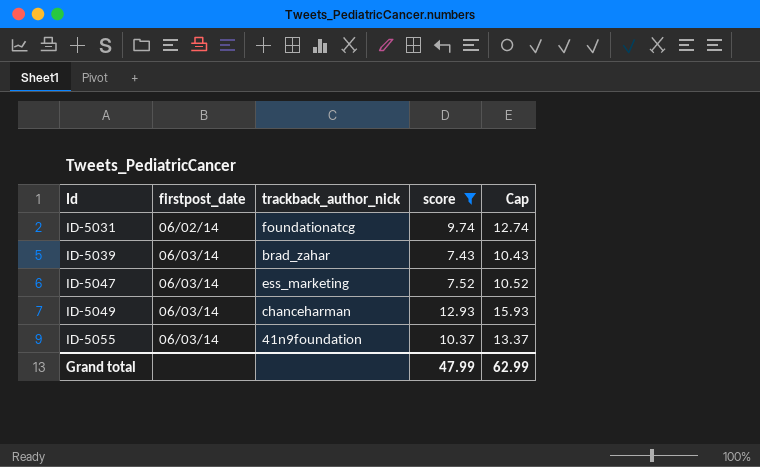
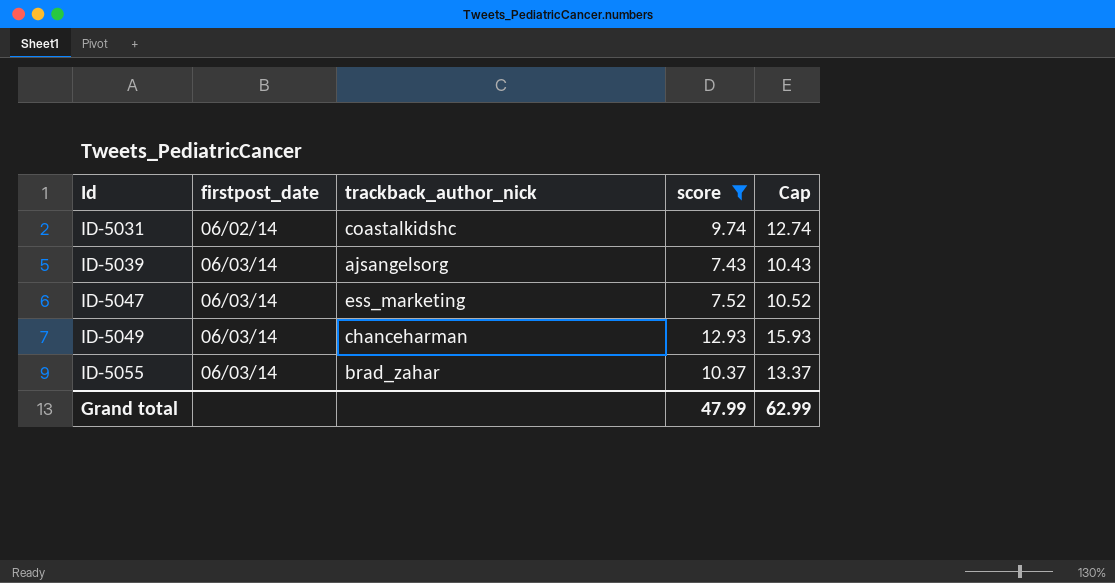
ID-5031 | trackback_author_nick: foundationatcg -> coastalkidshc
ID-5039 | trackback_author_nick: brad_zahar -> ajsangelsorg
ID-5055 | trackback_author_nick: 41n9foundation -> brad_zahar

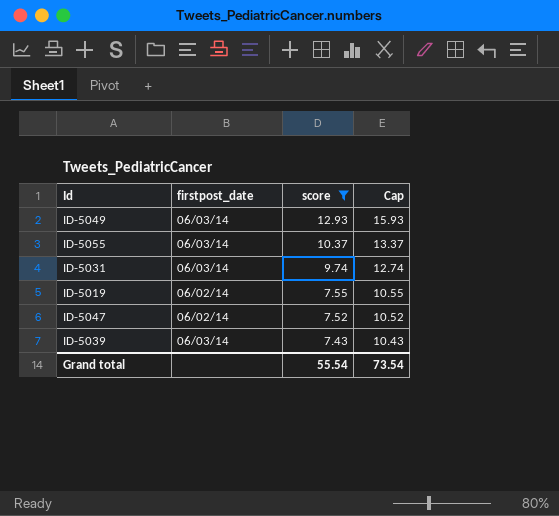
row order: Id ascending -> score descending
column trackback_author_nick | position: 3 -> none
ID-5031 | firstpost_date: 06/02/14 -> 06/03/14
row ID-5019: none -> 06/02/14 | 7.55 | 10.55
ID-5047 | firstpost_date: 06/03/14 -> 06/02/14
Grand total | score: 47.99 -> 55.54
Grand total | Cap: 62.99 -> 73.54

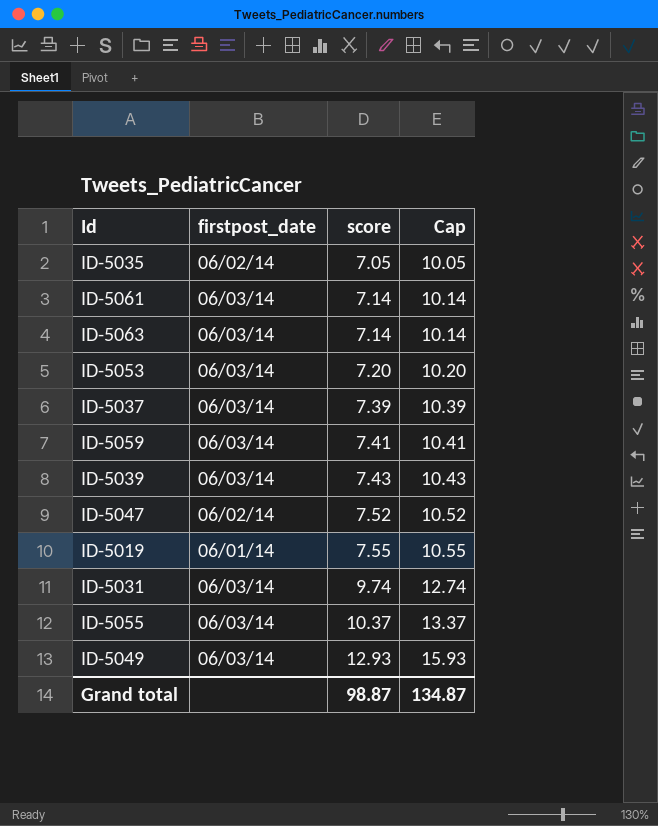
filter: score >= 7.43 -> none
row order: score descending -> score ascending
ID-5019 | firstpost_date: 06/02/14 -> 06/01/14
Grand total | score: 55.54 -> 98.87
Grand total | Cap: 73.54 -> 134.87

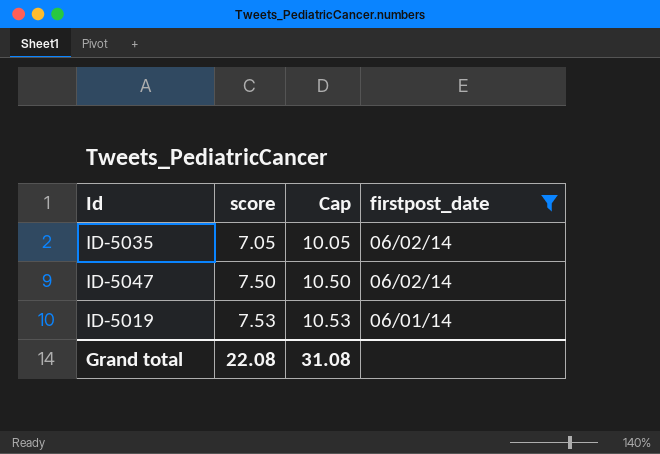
filter: none -> firstpost_date != 06/03/14
column firstpost_date | position: 2 -> 4
ID-5047 | score: 7.52 -> 7.50
ID-5047 | Cap: 10.52 -> 10.50
ID-5019 | score: 7.55 -> 7.53
ID-5019 | Cap: 10.55 -> 10.53
Grand total | score: 98.87 -> 22.08
Grand total | Cap: 134.87 -> 31.08

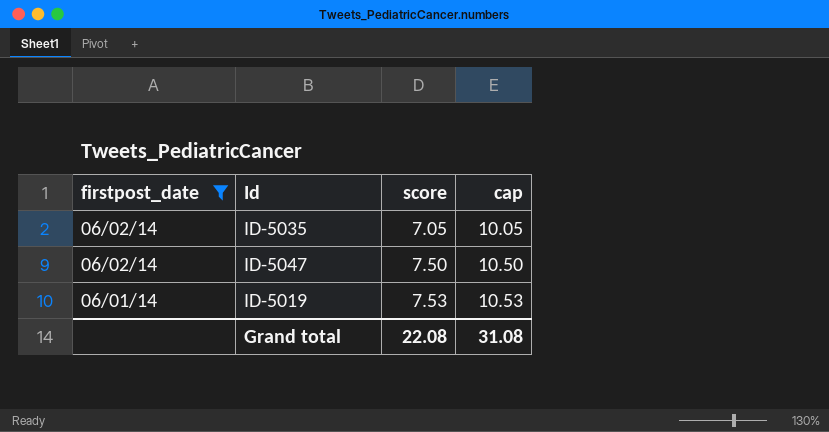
column firstpost_date | position: 4 -> 1
column name: Cap -> cap

